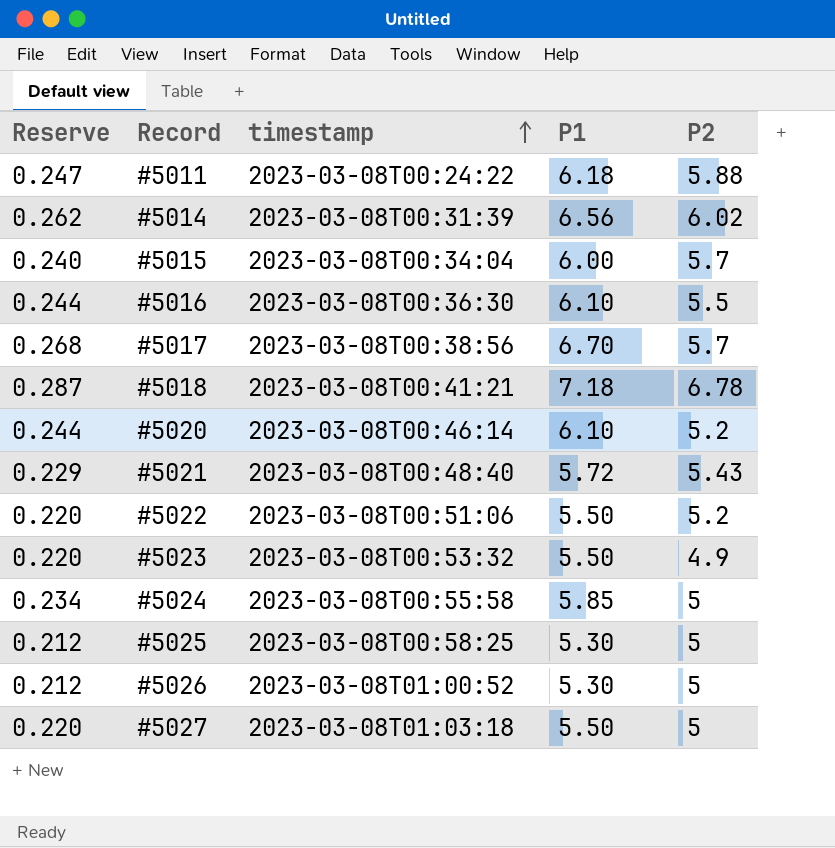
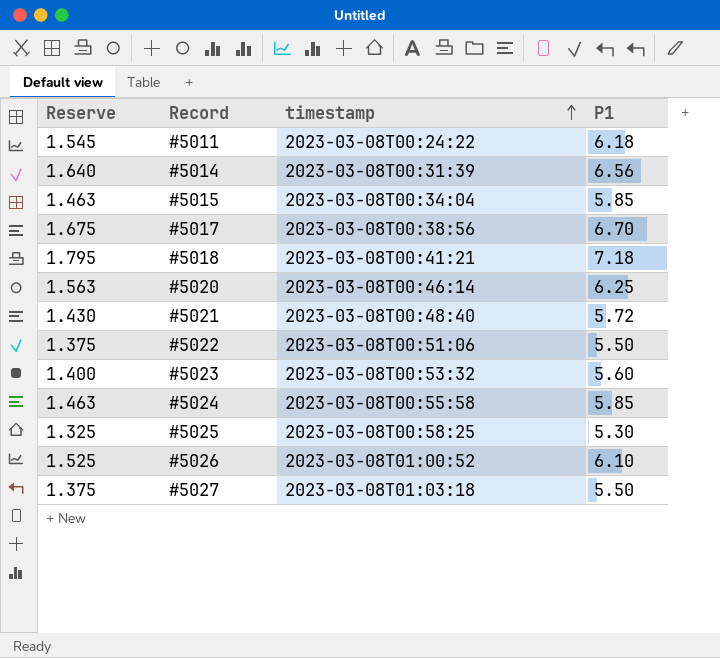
column P2 | position: 5 -> none
column Reserve | formula: [P1] * 0.04 -> [P1] * 0.25
row #5016: 0.244 | 2023-03-08T00:36:30 | 6.10 | 5.5 -> none
#5015 | P1: 6.00 -> 5.85
#5020 | P1: 6.10 -> 6.25
#5023 | P1: 5.50 -> 5.60
#5026 | P1: 5.30 -> 6.10

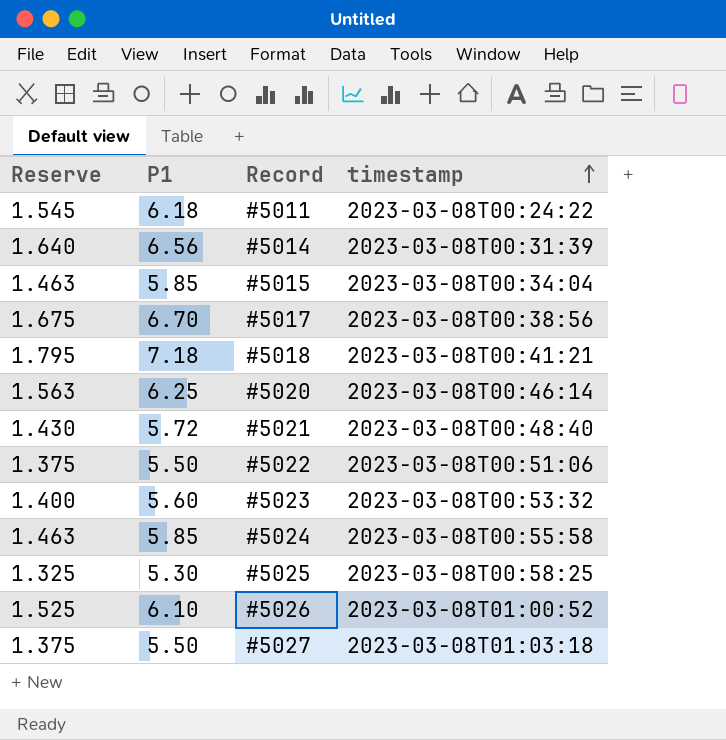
column P1 | position: 4 -> 2

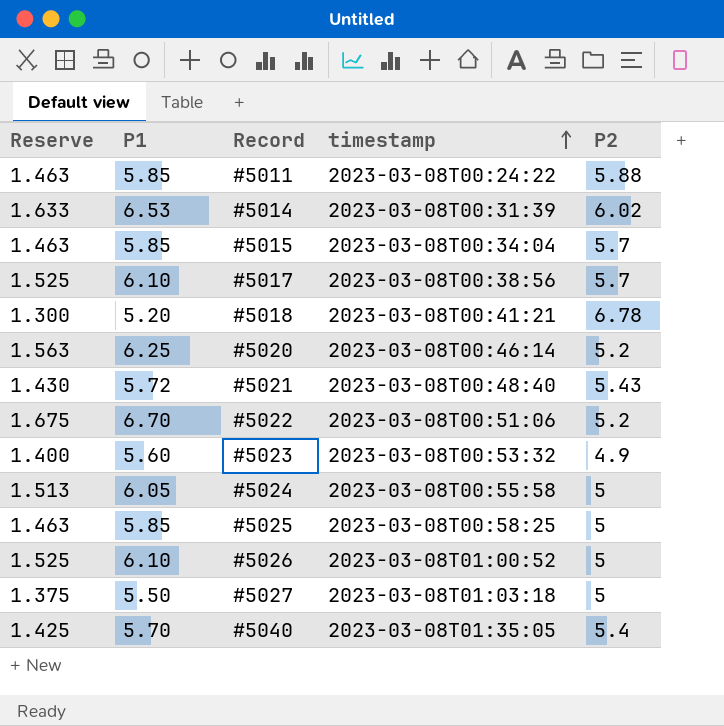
column P2 | position: none -> 5
#5011 | Reserve: 1.545 -> 1.463
#5011 | P1: 6.18 -> 5.85
#5014 | Reserve: 1.640 -> 1.633
#5014 | P1: 6.56 -> 6.53
#5017 | Reserve: 1.675 -> 1.525
#5017 | P1: 6.70 -> 6.10
#5018 | Reserve: 1.795 -> 1.300
#5018 | P1: 7.18 -> 5.20
#5022 | Reserve: 1.375 -> 1.675
#5022 | P1: 5.50 -> 6.70
#5024 | Reserve: 1.463 -> 1.513
#5024 | P1: 5.85 -> 6.05
#5025 | Reserve: 1.325 -> 1.463
#5025 | P1: 5.30 -> 5.85
row #5040: none -> 1.425 | 5.70 | 2023-03-08T01:35:05 | 5.4

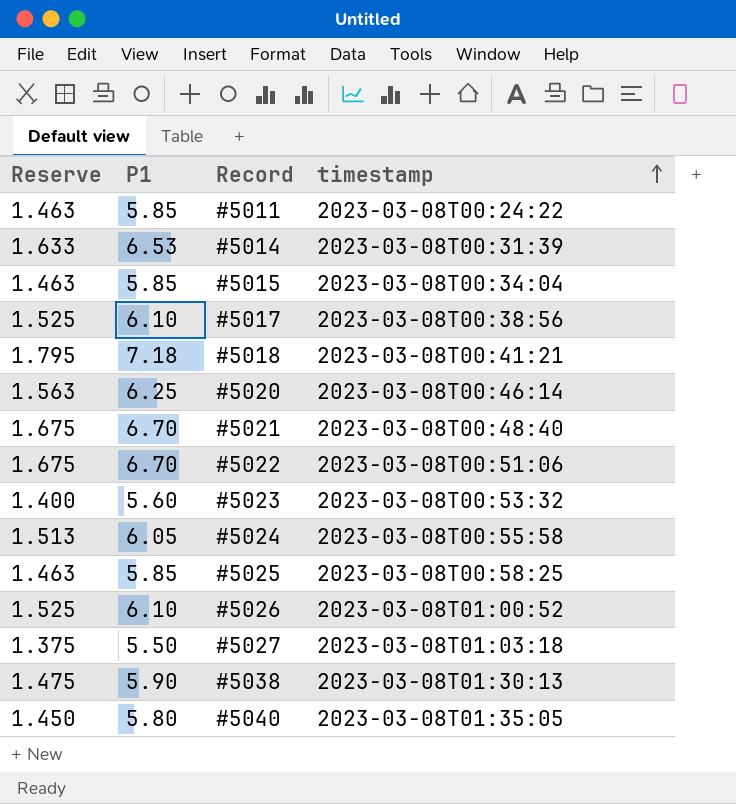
column P2 | position: 5 -> none
#5018 | Reserve: 1.300 -> 1.795
#5018 | P1: 5.20 -> 7.18
#5021 | Reserve: 1.430 -> 1.675
#5021 | P1: 5.72 -> 6.70
row #5038: none -> 1.475 | 5.90 | 2023-03-08T01:30:13
#5040 | Reserve: 1.425 -> 1.450
#5040 | P1: 5.70 -> 5.80

